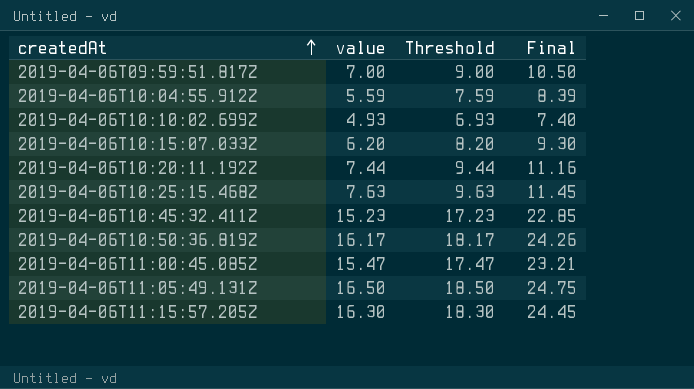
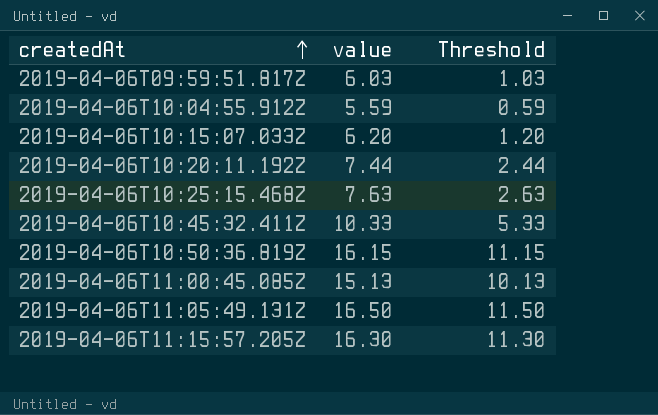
column Final | formula: [value] * 1.5 -> none
column Threshold | formula: [value] + 2 -> [value] - 5
row 2019-04-06T10:10:02.699Z: 4.93 | 6.93 | 7.40 -> none
2019-04-06T09:59:51.817Z | value: 7.00 -> 6.03
2019-04-06T10:45:32.411Z | value: 15.23 -> 10.33
2019-04-06T10:50:36.819Z | value: 16.17 -> 16.15
2019-04-06T11:00:45.085Z | value: 15.47 -> 15.13

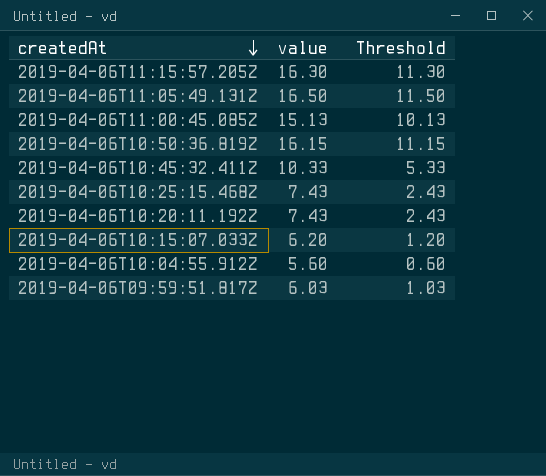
row order: createdAt ascending -> createdAt descending
2019-04-06T10:25:15.468Z | value: 7.63 -> 7.43
2019-04-06T10:25:15.468Z | Threshold: 2.63 -> 2.43
2019-04-06T10:20:11.192Z | value: 7.44 -> 7.43
2019-04-06T10:20:11.192Z | Threshold: 2.44 -> 2.43
2019-04-06T10:04:55.912Z | value: 5.59 -> 5.60
2019-04-06T10:04:55.912Z | Threshold: 0.59 -> 0.60

